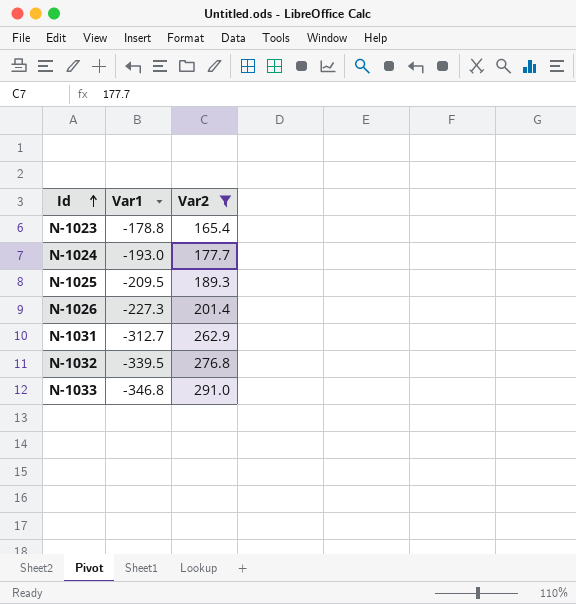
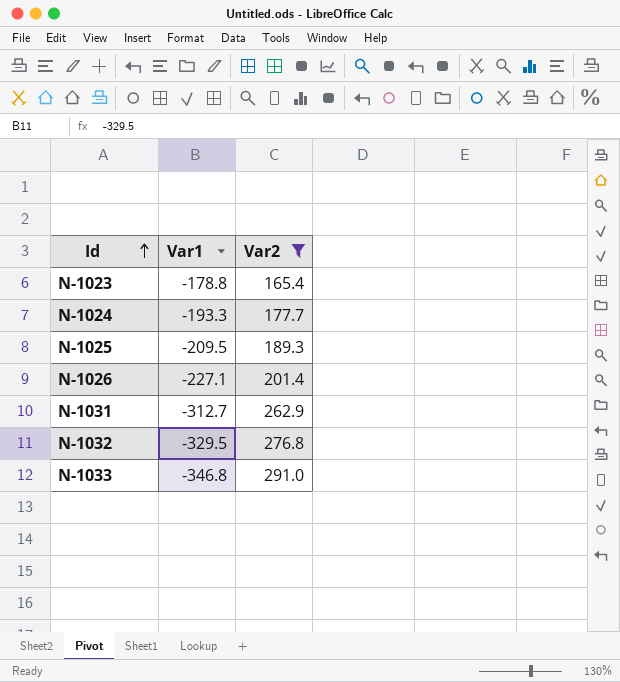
N-1024 | Var1: -193.0 -> -193.3
N-1026 | Var1: -227.3 -> -227.1
N-1032 | Var1: -339.5 -> -329.5

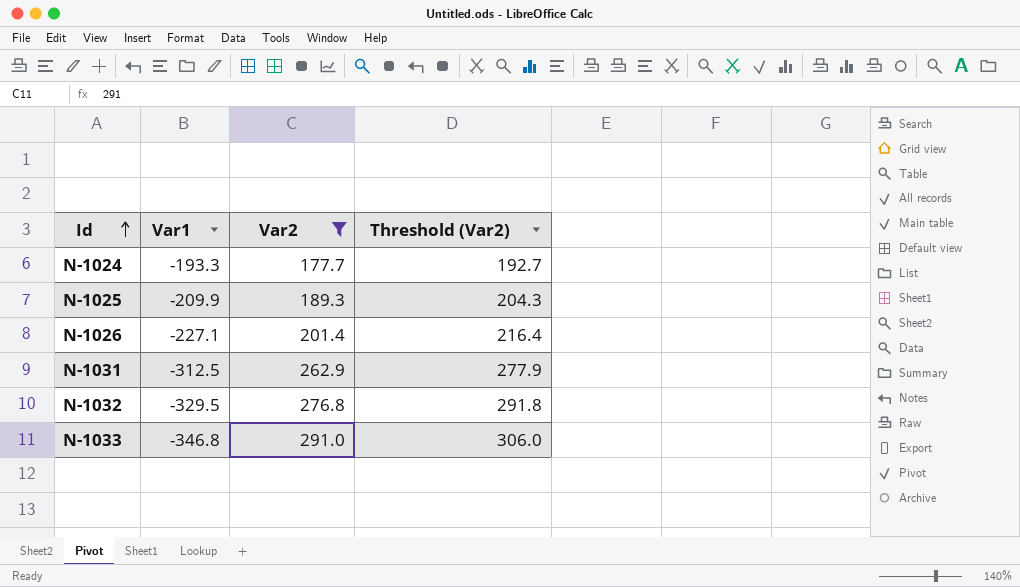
column Threshold (Var2) | formula: none -> [Var2] + 15
row N-1023: -178.8 | 165.4 -> none
N-1025 | Var1: -209.5 -> -209.9
N-1031 | Var1: -312.7 -> -312.5

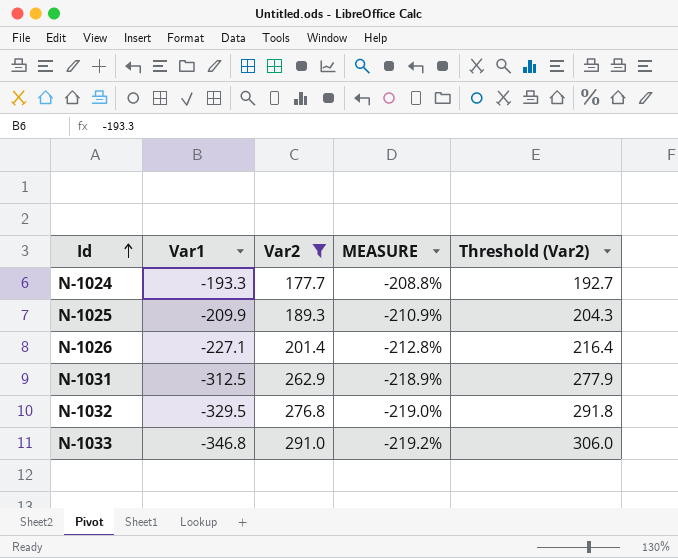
column MEASURE | formula: none -> ([Var1] - [Var2]) / [Var2]

